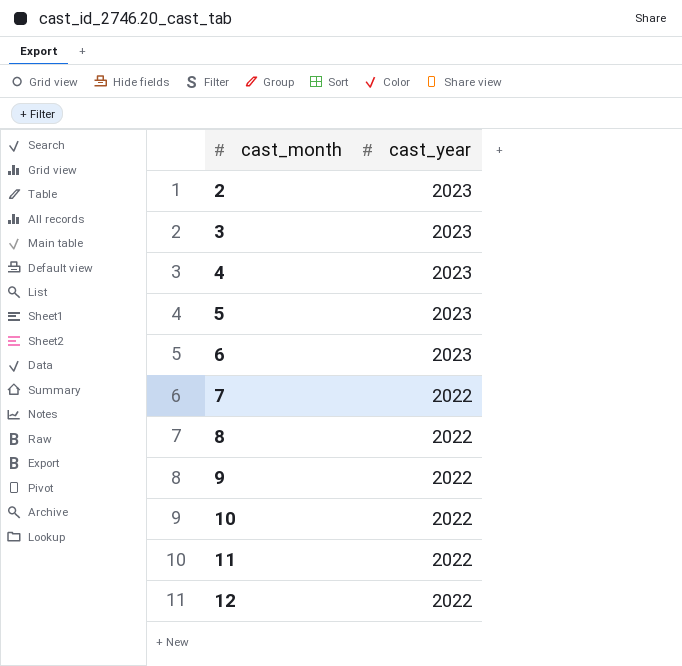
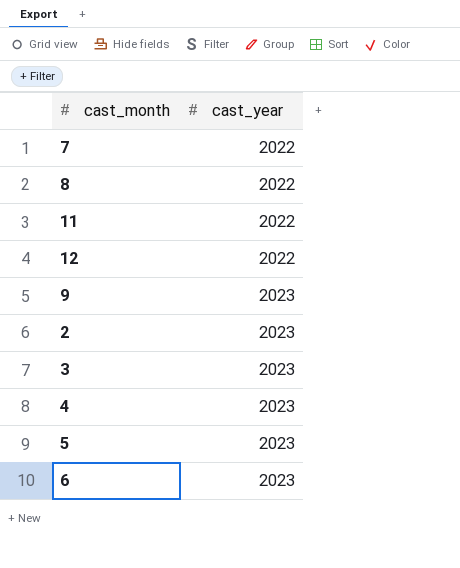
row order: cast_month ascending -> cast_year ascending
row 10: 2022 -> none
9 | cast_year: 2022 -> 2023

